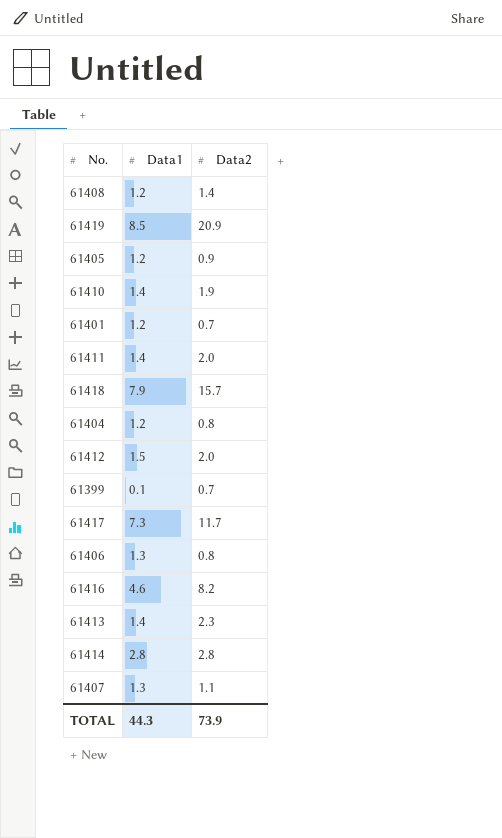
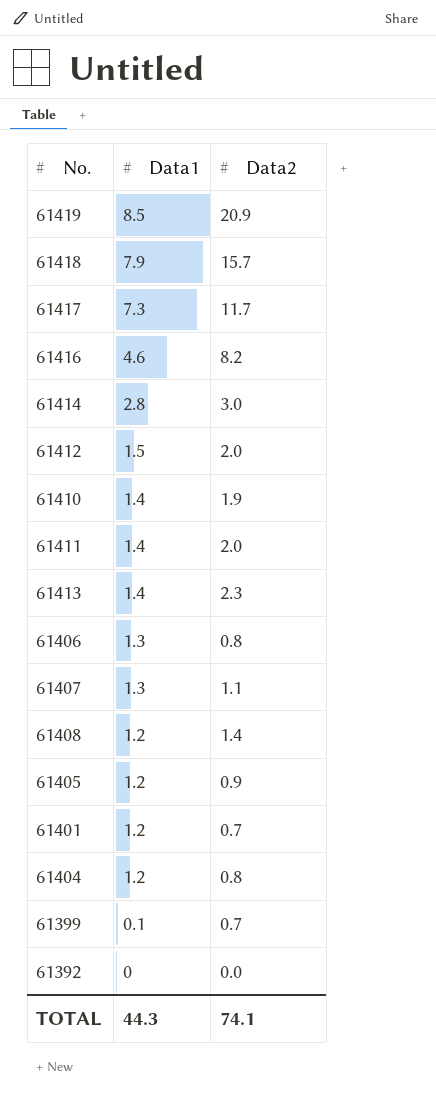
row order: none -> Data1 descending
61414 | Data2: 2.8 -> 3.0
row 61392: none -> 0 | 0.0
TOTAL | Data2: 73.9 -> 74.1

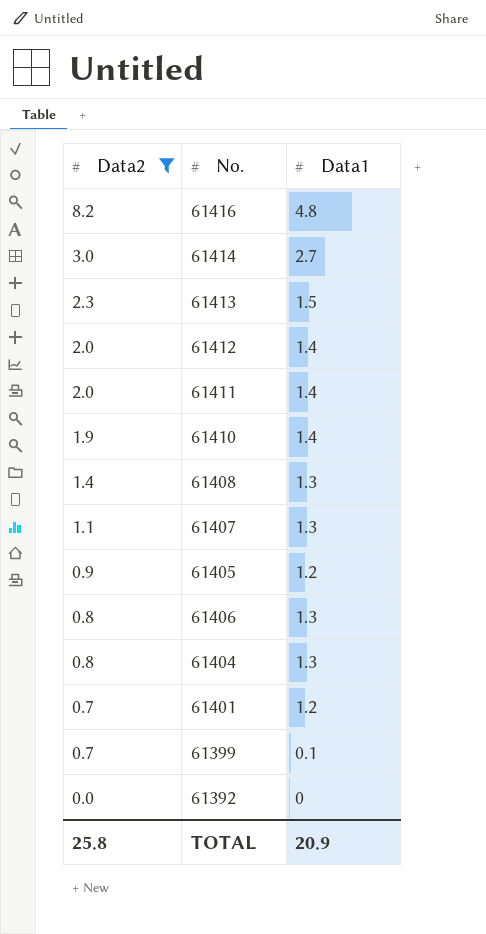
filter: none -> Data2 <= 8.2
row order: Data1 descending -> Data2 descending
column Data2 | position: 3 -> 1
61416 | Data1: 4.6 -> 4.8
61414 | Data1: 2.8 -> 2.7
61413 | Data1: 1.4 -> 1.5
61412 | Data1: 1.5 -> 1.4
61408 | Data1: 1.2 -> 1.3
61404 | Data1: 1.2 -> 1.3
TOTAL | Data2: 74.1 -> 25.8
TOTAL | Data1: 44.3 -> 20.9

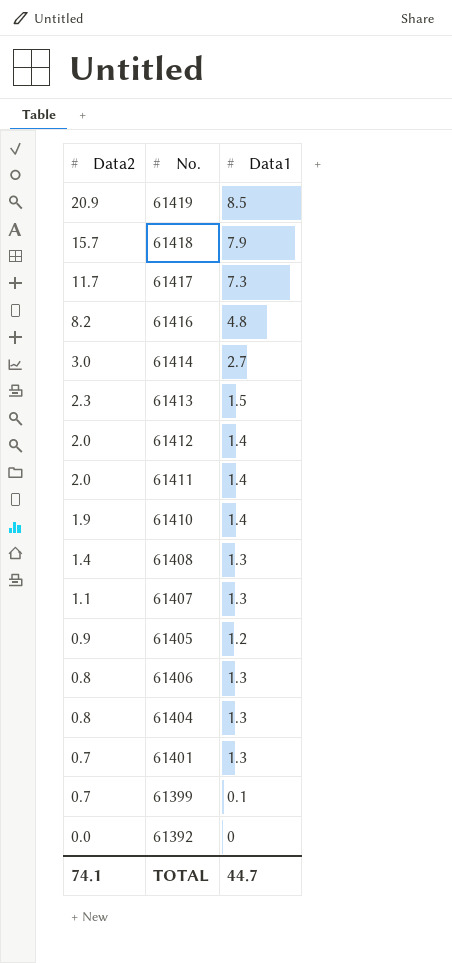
filter: Data2 <= 8.2 -> none
61401 | Data1: 1.2 -> 1.3
TOTAL | Data2: 25.8 -> 74.1
TOTAL | Data1: 20.9 -> 44.7

